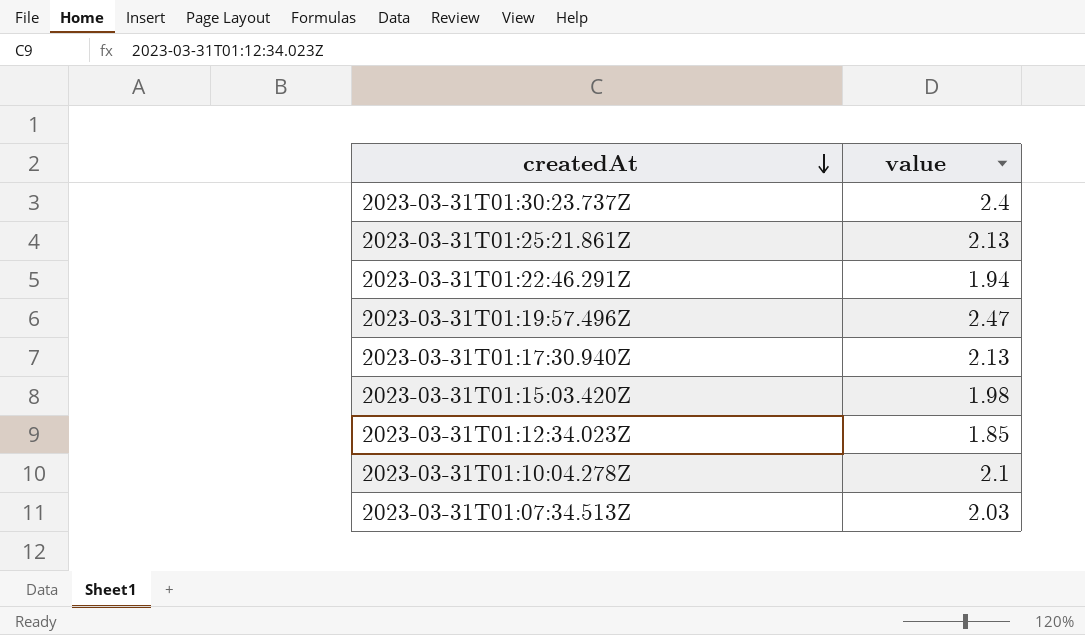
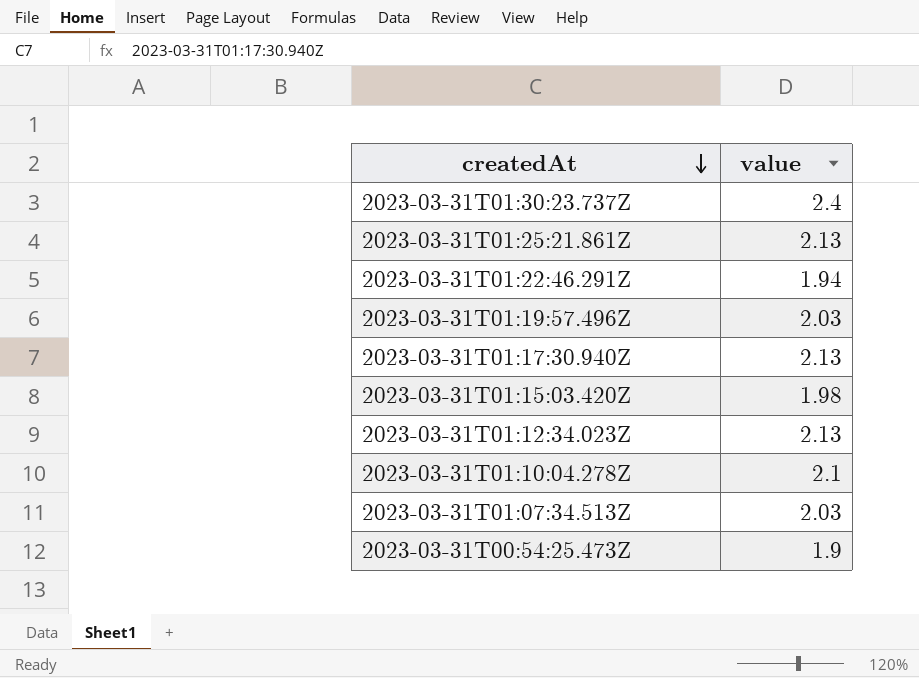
2023-03-31T01:19:57.496Z | value: 2.47 -> 2.03
2023-03-31T01:12:34.023Z | value: 1.85 -> 2.13
row 2023-03-31T00:54:25.473Z: none -> 1.9

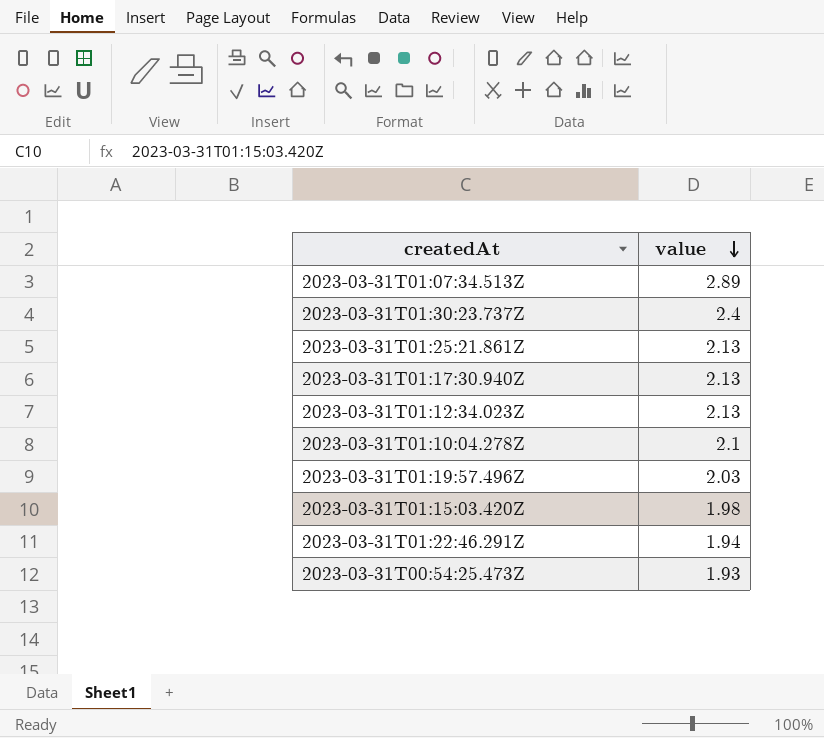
row order: createdAt descending -> value descending
2023-03-31T01:07:34.513Z | value: 2.03 -> 2.89
2023-03-31T00:54:25.473Z | value: 1.9 -> 1.93

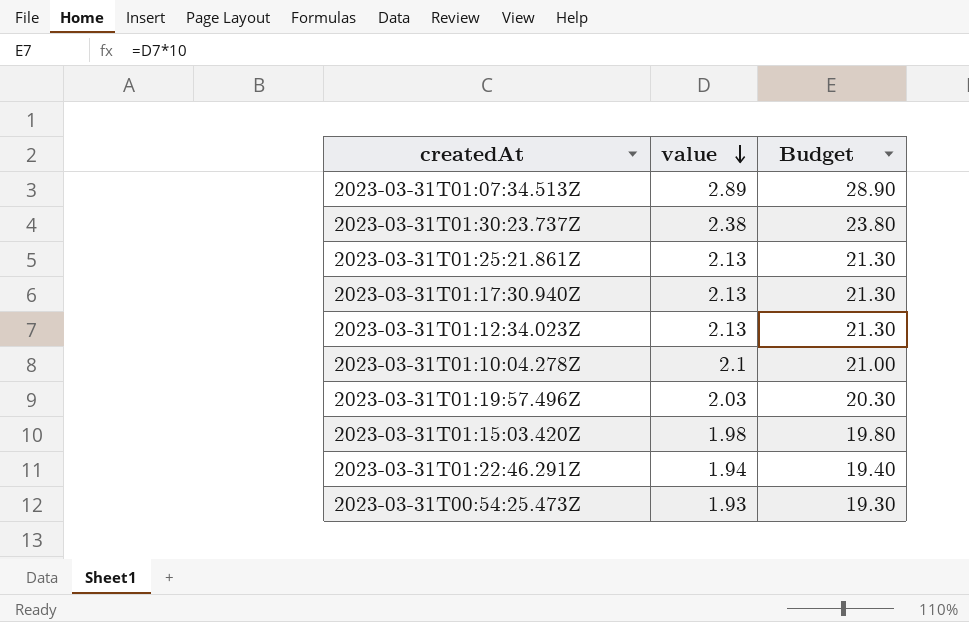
column Budget | formula: none -> [value] * 10
2023-03-31T01:30:23.737Z | value: 2.4 -> 2.38

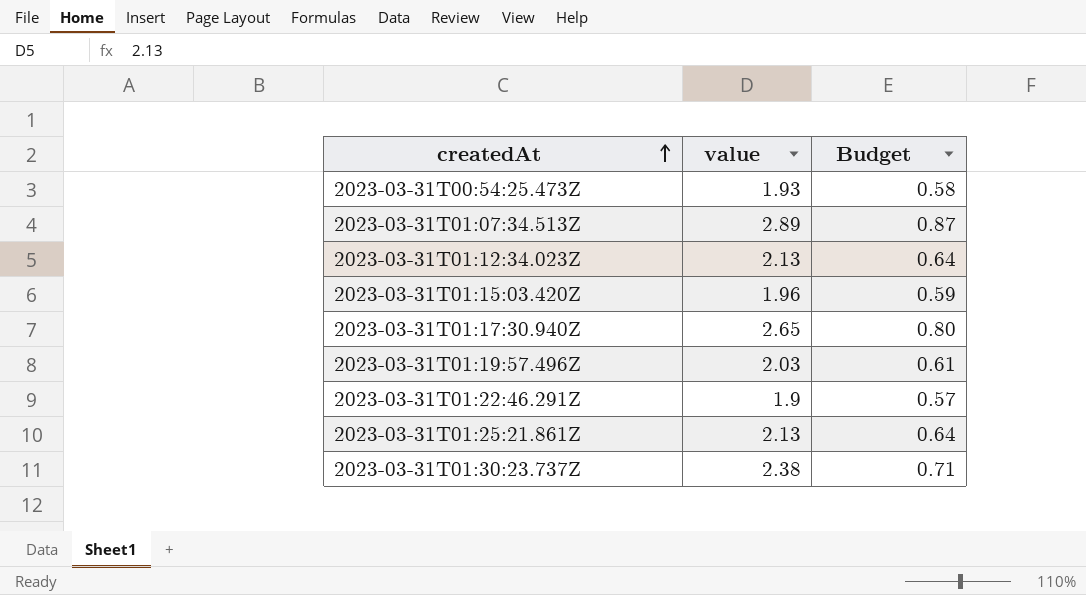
row order: value descending -> createdAt ascending
column Budget | formula: [value] * 10 -> [value] * 0.3
row 2023-03-31T01:10:04.278Z: 2.1 | 21.00 -> none
2023-03-31T01:15:03.420Z | value: 1.98 -> 1.96
2023-03-31T01:17:30.940Z | value: 2.13 -> 2.65
2023-03-31T01:22:46.291Z | value: 1.94 -> 1.9

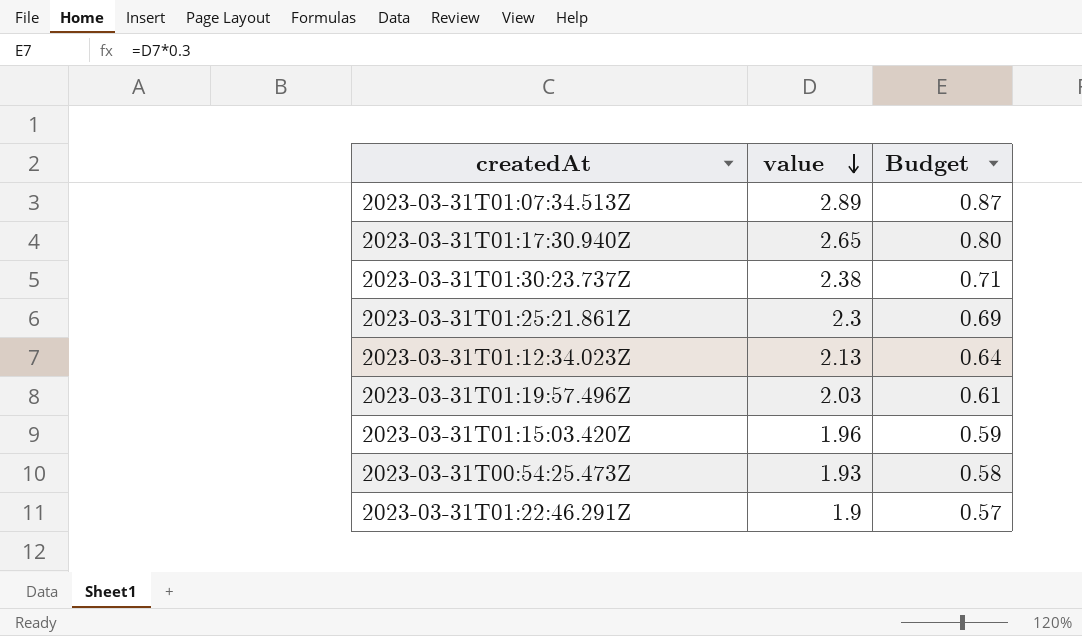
row order: createdAt ascending -> value descending
2023-03-31T01:25:21.861Z | value: 2.13 -> 2.3
2023-03-31T01:25:21.861Z | Budget: 0.64 -> 0.69

